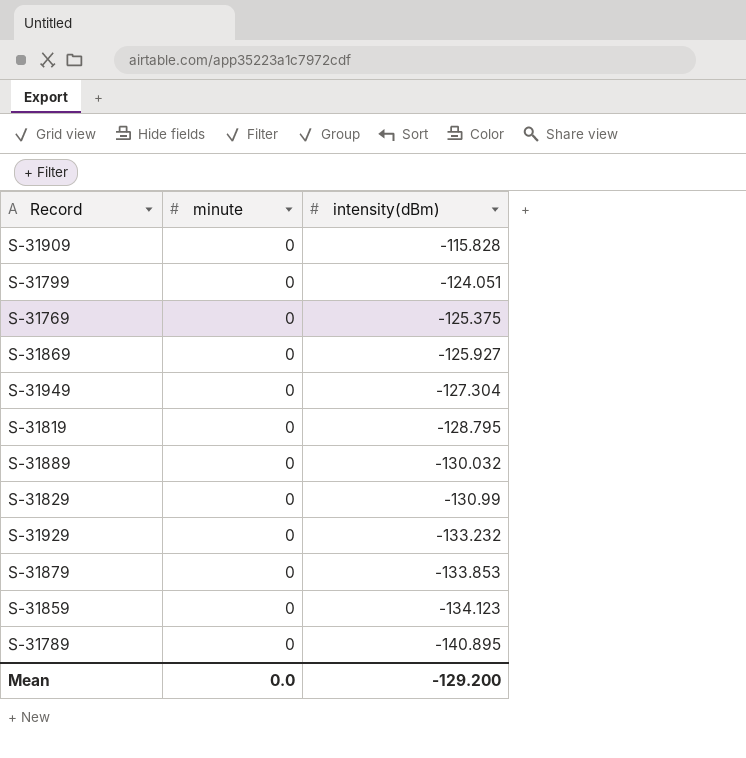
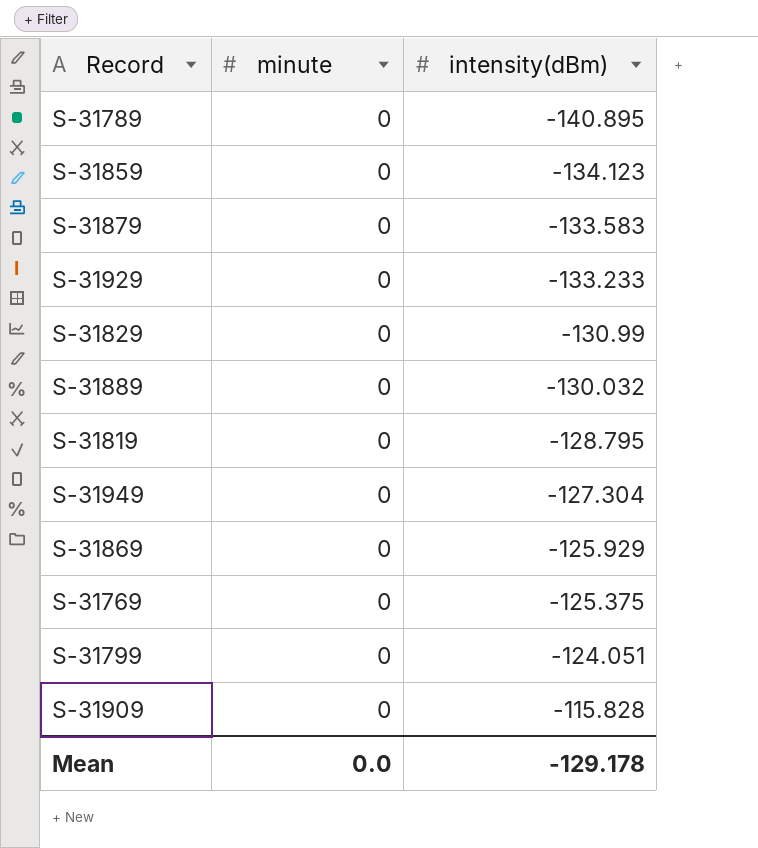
row order: intensity(dBm) descending -> intensity(dBm) ascending
S-31879 | intensity(dBm): -133.853 -> -133.583
S-31929 | intensity(dBm): -133.232 -> -133.233
S-31869 | intensity(dBm): -125.927 -> -125.929
Mean | intensity(dBm): -129.200 -> -129.178

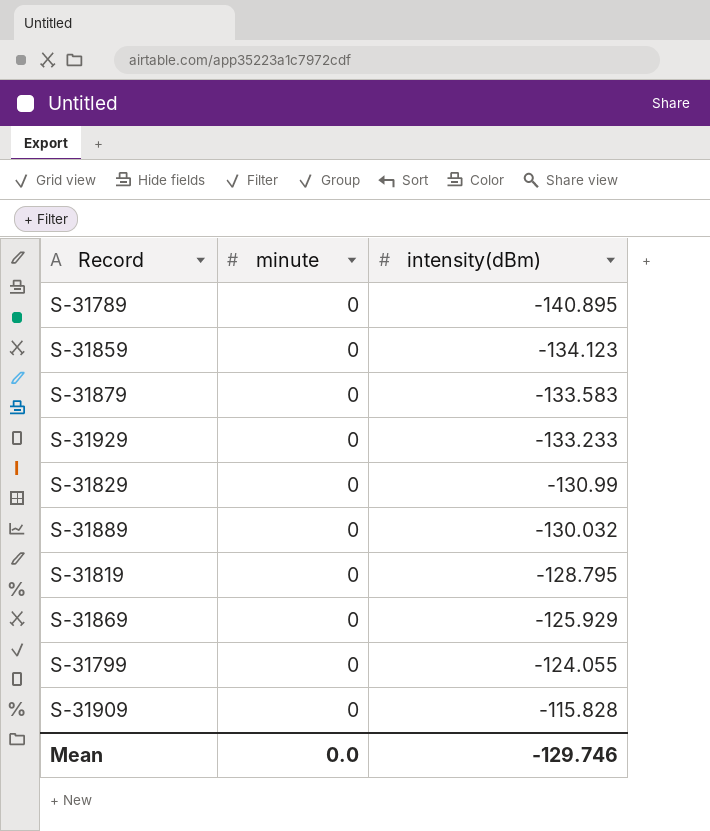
row S-31949: 0 | -127.304 -> none
row S-31769: 0 | -125.375 -> none
S-31799 | intensity(dBm): -124.051 -> -124.055
Mean | intensity(dBm): -129.178 -> -129.746

